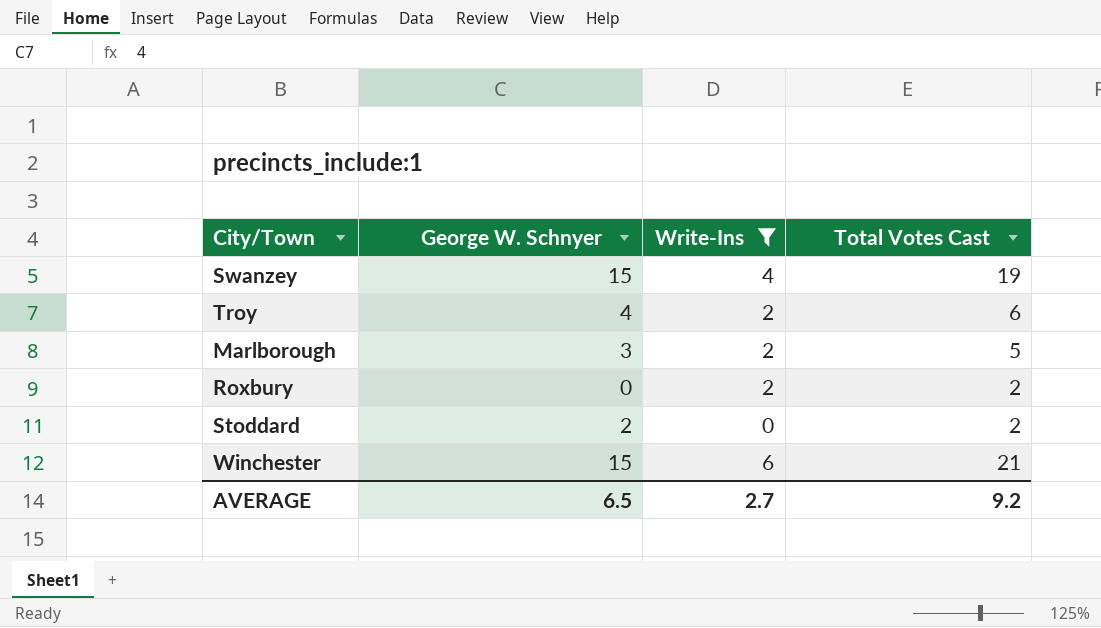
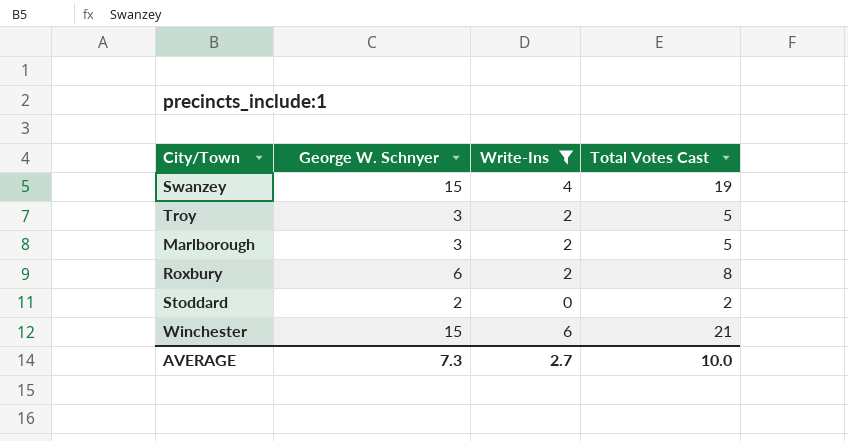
Troy | George W. Schnyer: 4 -> 3
Troy | Total Votes Cast: 6 -> 5
Roxbury | George W. Schnyer: 0 -> 6
Roxbury | Total Votes Cast: 2 -> 8
AVERAGE | George W. Schnyer: 6.5 -> 7.3
AVERAGE | Total Votes Cast: 9.2 -> 10.0

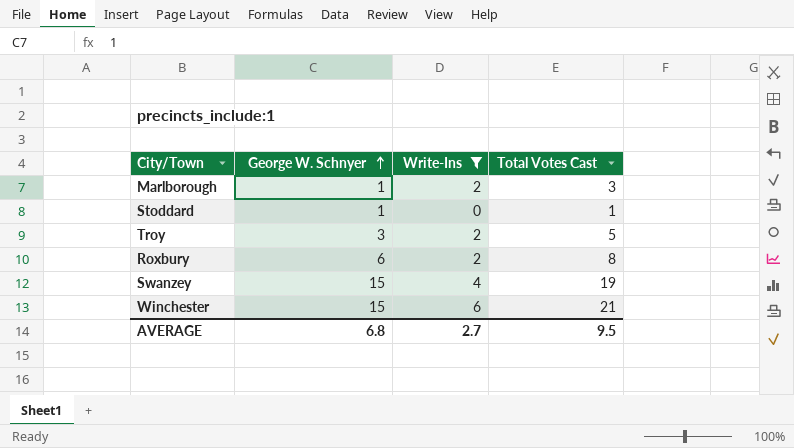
row order: none -> George W. Schnyer ascending
Marlborough | George W. Schnyer: 3 -> 1
Marlborough | Total Votes Cast: 5 -> 3
Stoddard | George W. Schnyer: 2 -> 1
Stoddard | Total Votes Cast: 2 -> 1
AVERAGE | George W. Schnyer: 7.3 -> 6.8
AVERAGE | Total Votes Cast: 10.0 -> 9.5

